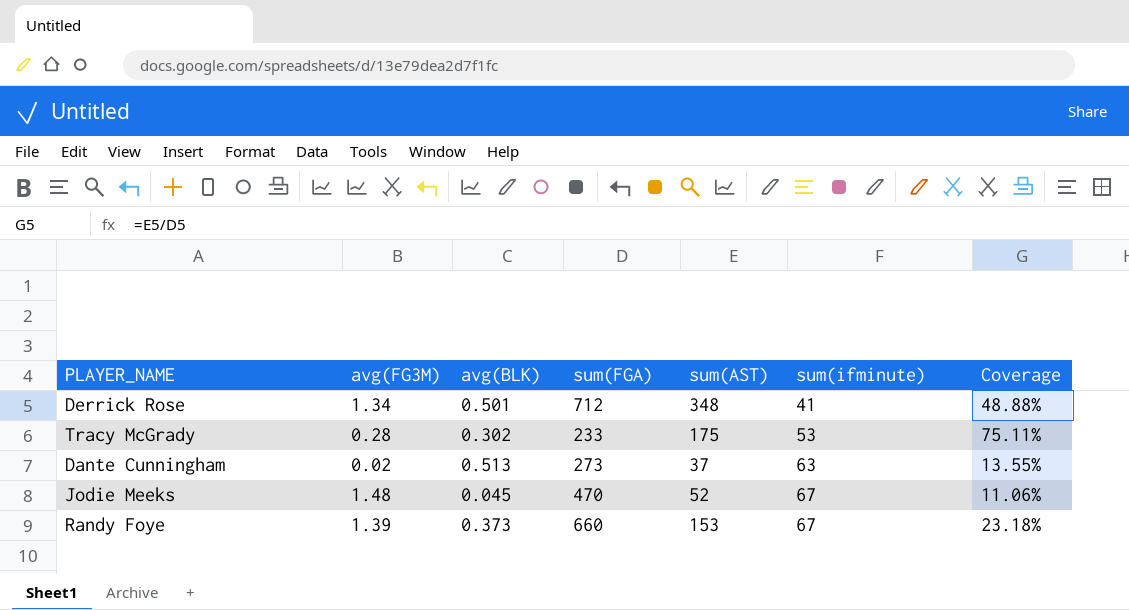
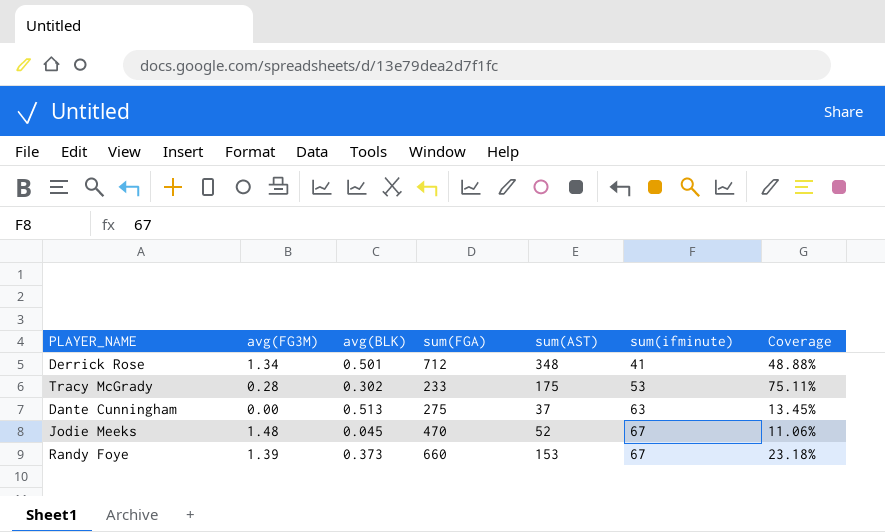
Dante Cunningham | avg(FG3M): 0.02 -> 0.00
Dante Cunningham | sum(FGA): 273 -> 275
Dante Cunningham | Coverage: 13.55% -> 13.45%

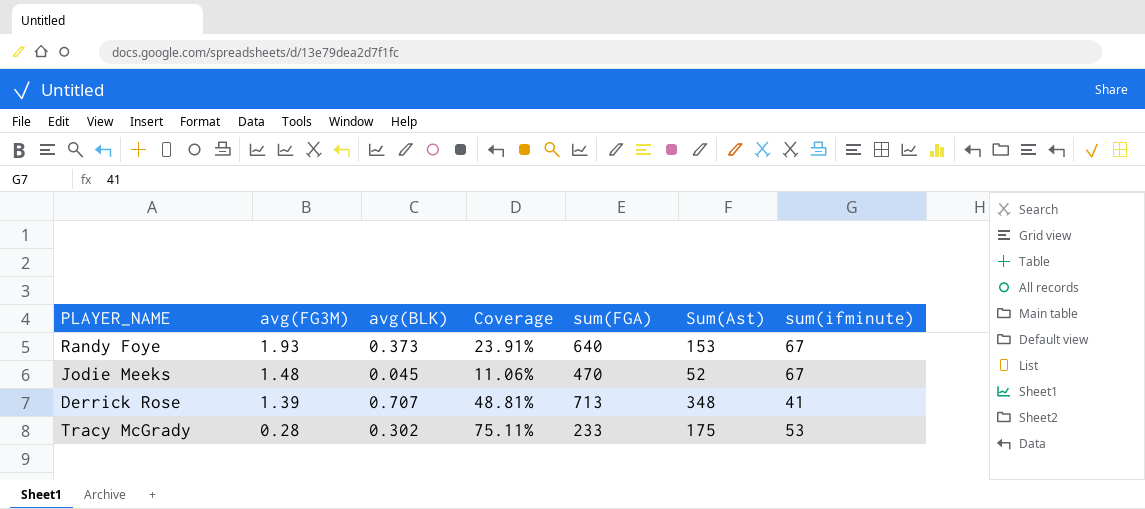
row order: sum(ifminute) ascending -> avg(FG3M) descending
column Coverage | position: 7 -> 4
column name: sum(AST) -> Sum(Ast)
row Dante Cunningham: 0.00 | 0.513 | 275 | 37 | 63 | 13.45% -> none
Randy Foye | avg(FG3M): 1.39 -> 1.93
Randy Foye | Coverage: 23.18% -> 23.91%
Randy Foye | sum(FGA): 660 -> 640
Derrick Rose | avg(FG3M): 1.34 -> 1.39
Derrick Rose | avg(BLK): 0.501 -> 0.707
Derrick Rose | Coverage: 48.88% -> 48.81%
Derrick Rose | sum(FGA): 712 -> 713

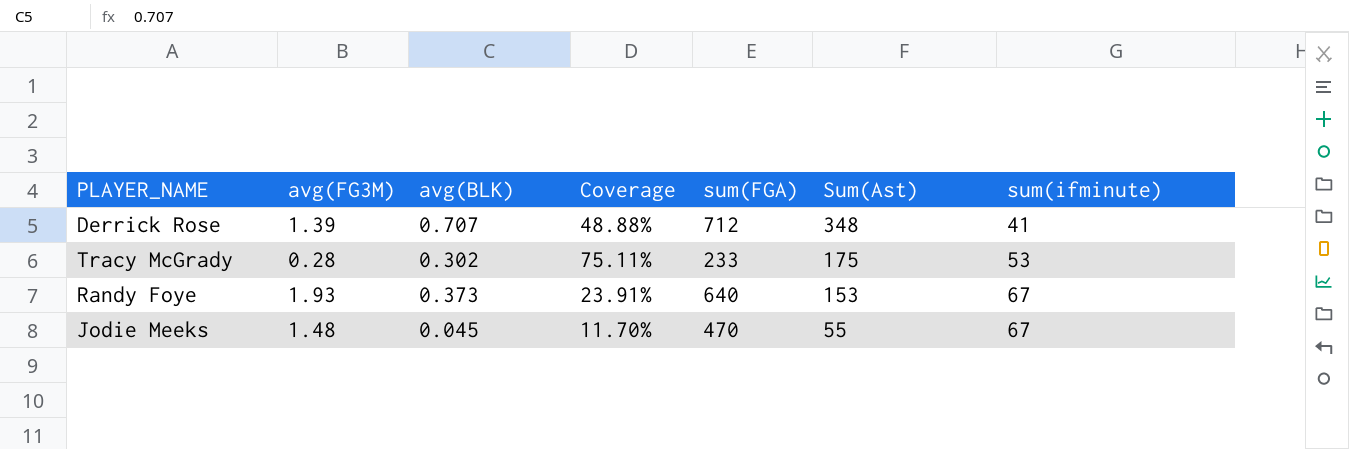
row order: avg(FG3M) descending -> Sum(Ast) descending
Derrick Rose | Coverage: 48.81% -> 48.88%
Derrick Rose | sum(FGA): 713 -> 712
Jodie Meeks | Coverage: 11.06% -> 11.70%
Jodie Meeks | Sum(Ast): 52 -> 55

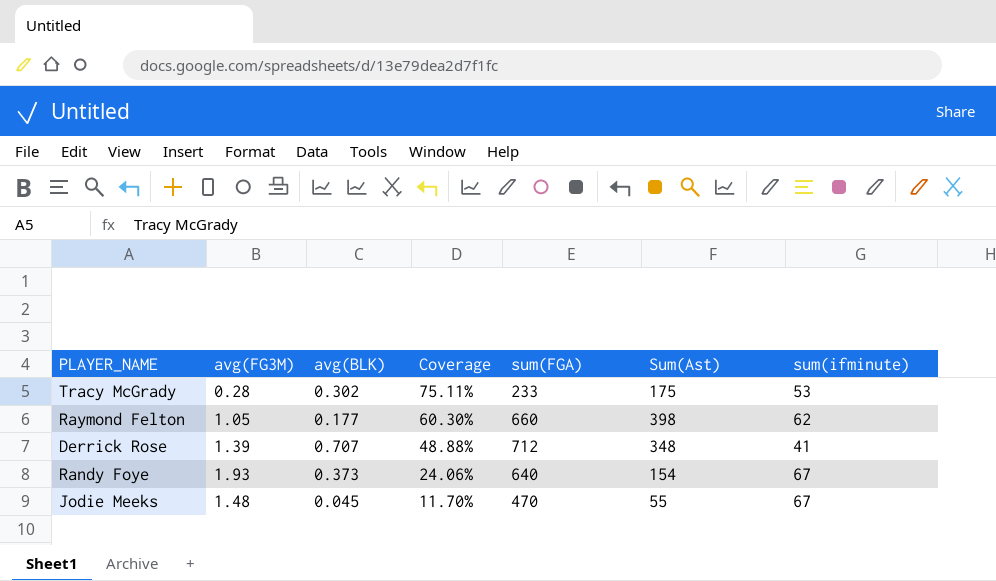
row order: Sum(Ast) descending -> Coverage descending
row Raymond Felton: none -> 1.05 | 0.177 | 60.30% | 660 | 398 | 62
Randy Foye | Coverage: 23.91% -> 24.06%
Randy Foye | Sum(Ast): 153 -> 154

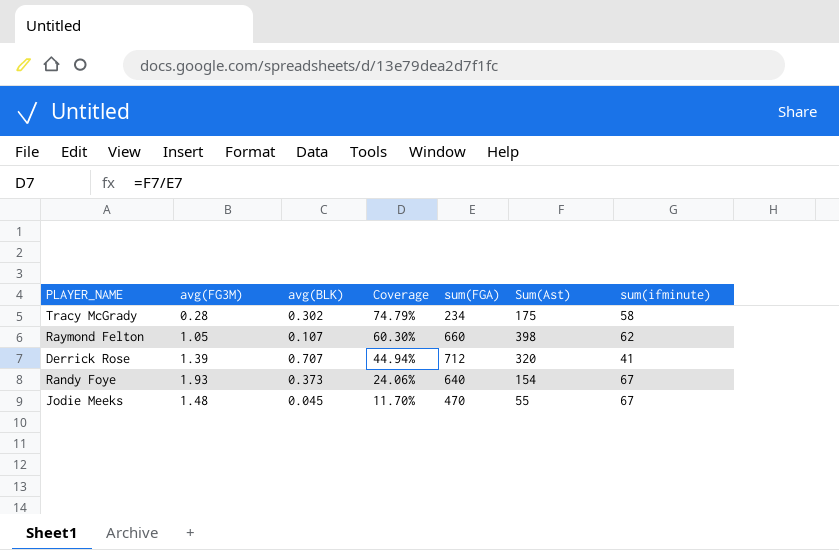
Tracy McGrady | Coverage: 75.11% -> 74.79%
Tracy McGrady | sum(FGA): 233 -> 234
Tracy McGrady | sum(ifminute): 53 -> 58
Raymond Felton | avg(BLK): 0.177 -> 0.107
Derrick Rose | Coverage: 48.88% -> 44.94%
Derrick Rose | Sum(Ast): 348 -> 320

